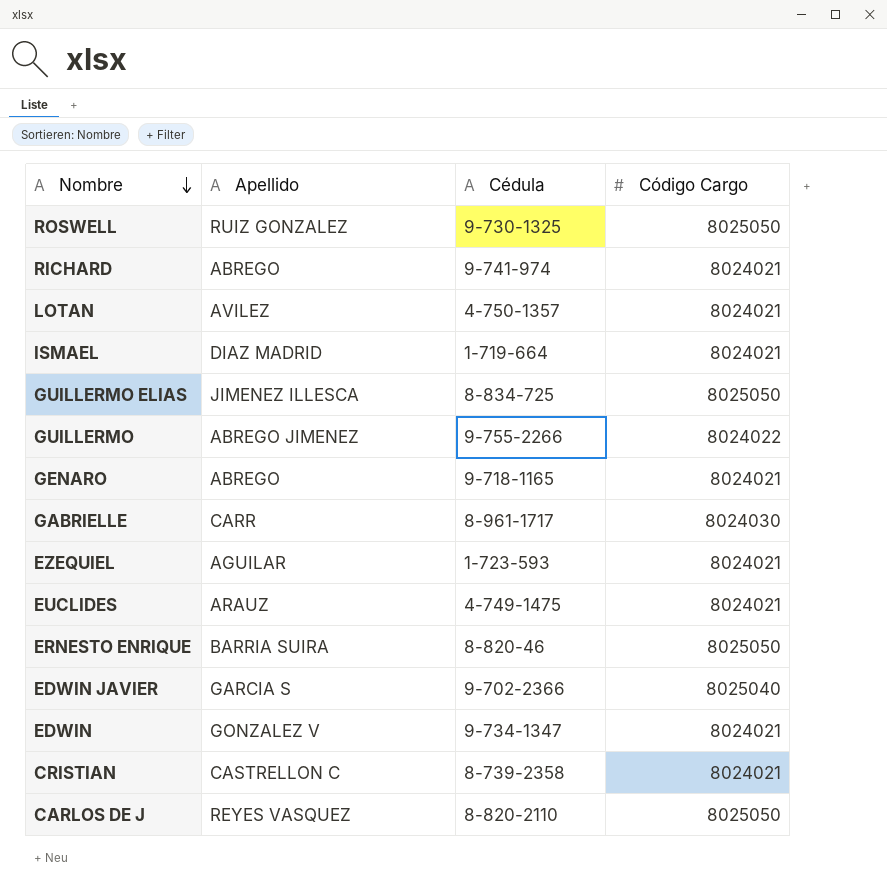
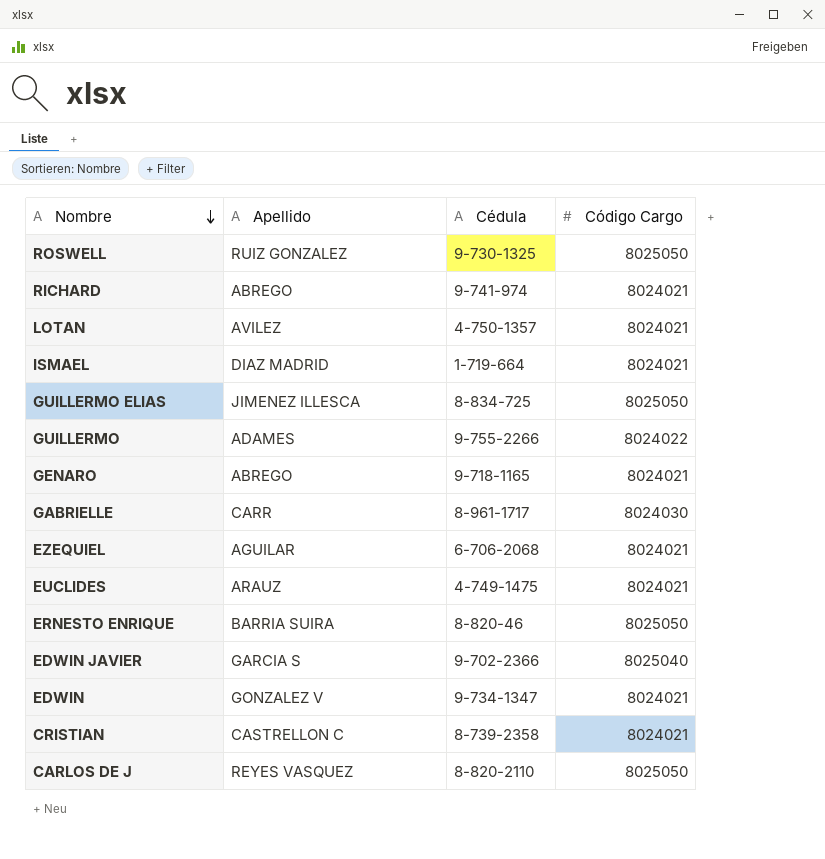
GUILLERMO | Apellido: ABREGO JIMENEZ -> ADAMES
EZEQUIEL | Cédula: 1-723-593 -> 6-706-2068

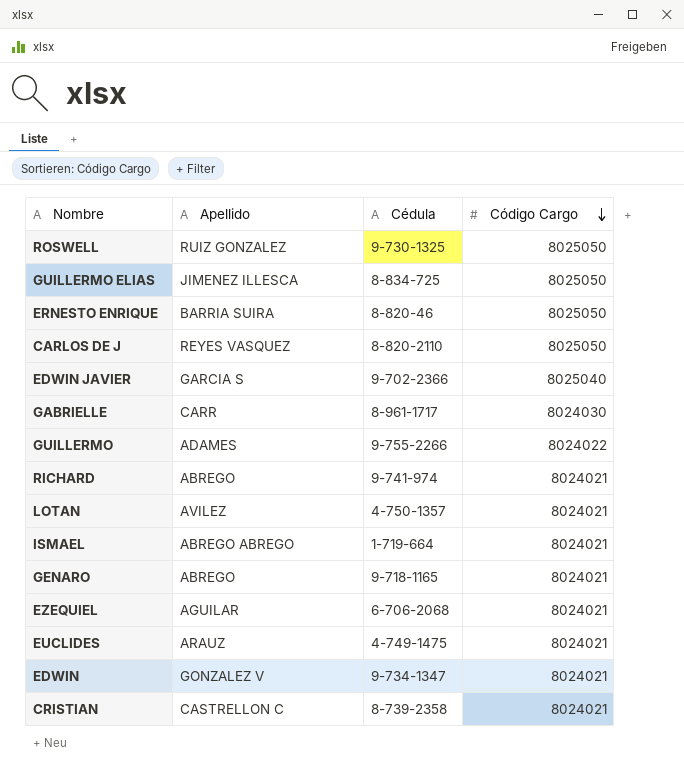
row order: Nombre descending -> Código Cargo descending
ISMAEL | Apellido: DIAZ MADRID -> ABREGO ABREGO

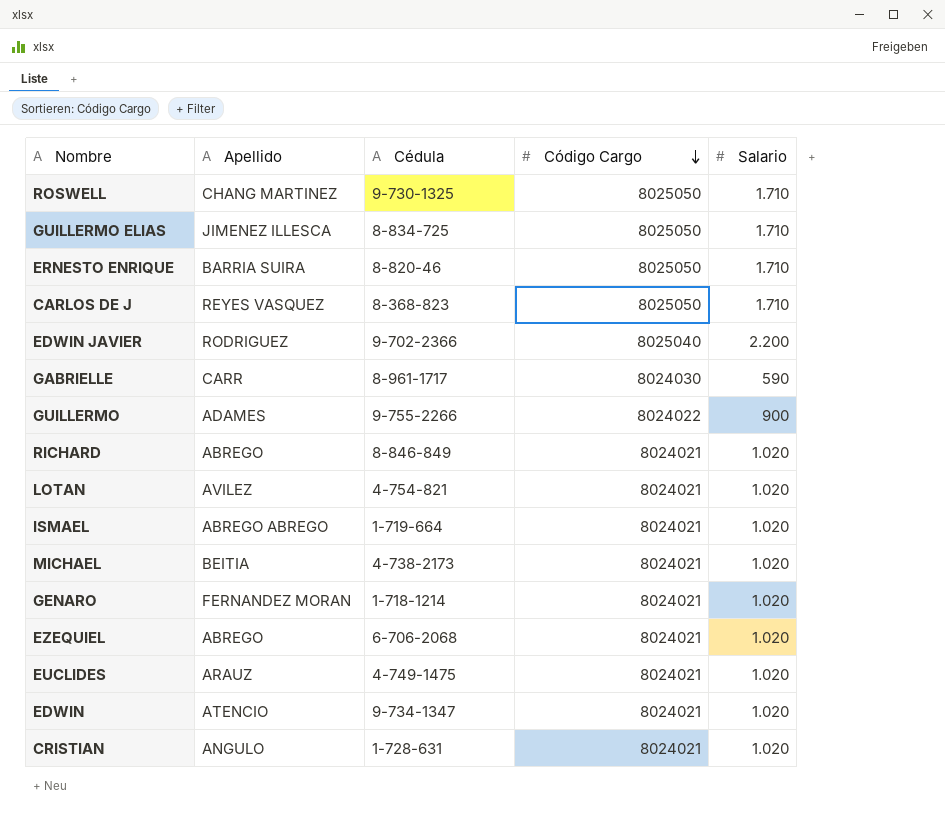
column Salario | position: none -> 5
ROSWELL | Apellido: RUIZ GONZALEZ -> CHANG MARTINEZ
CARLOS DE J | Cédula: 8-820-2110 -> 8-368-823
EDWIN JAVIER | Apellido: GARCIA S -> RODRIGUEZ
RICHARD | Cédula: 9-741-974 -> 8-846-849
LOTAN | Cédula: 4-750-1357 -> 4-754-821
row MICHAEL: none -> BEITIA | 4-738-2173 | 8024021 | 1.020
GENARO | Apellido: ABREGO -> FERNANDEZ MORAN
GENARO | Cédula: 9-718-1165 -> 1-718-1214
EZEQUIEL | Apellido: AGUILAR -> ABREGO
EDWIN | Apellido: GONZALEZ V -> ATENCIO
CRISTIAN | Apellido: CASTRELLON C -> ANGULO
CRISTIAN | Cédula: 8-739-2358 -> 1-728-631

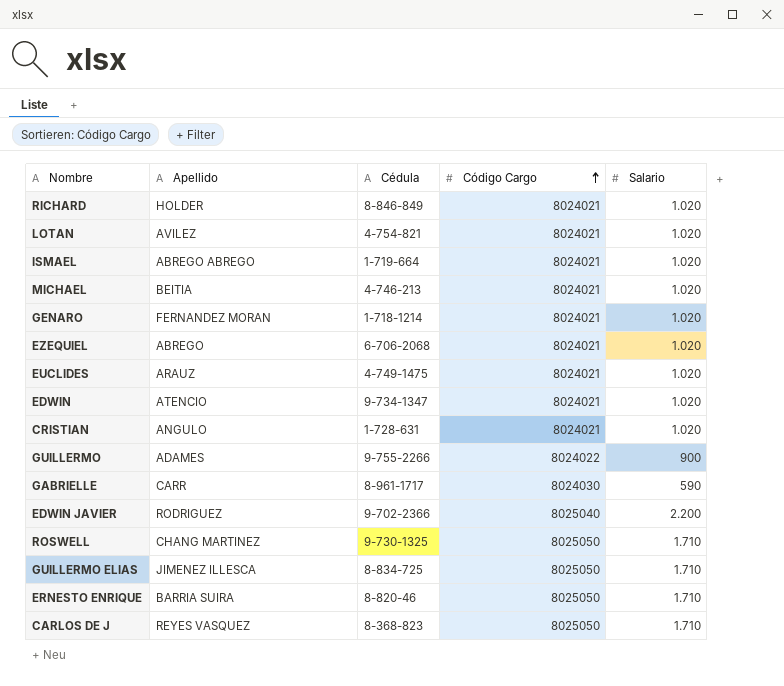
row order: Código Cargo descending -> Código Cargo ascending
RICHARD | Apellido: ABREGO -> HOLDER
MICHAEL | Cédula: 4-738-2173 -> 4-746-213

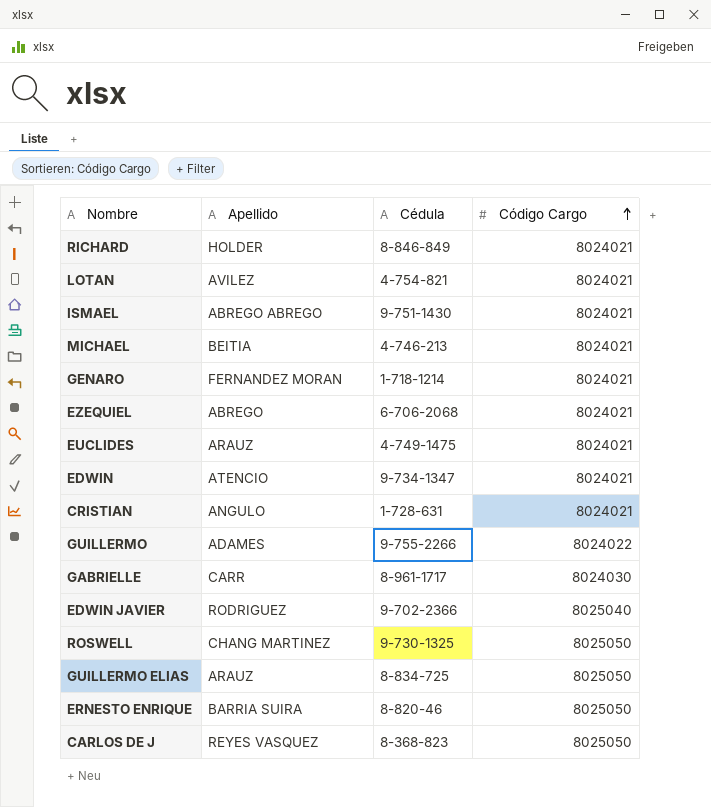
column Salario | position: 5 -> none
ISMAEL | Cédula: 1-719-664 -> 9-751-1430
GUILLERMO ELIAS | Apellido: JIMENEZ ILLESCA -> ARAUZ

